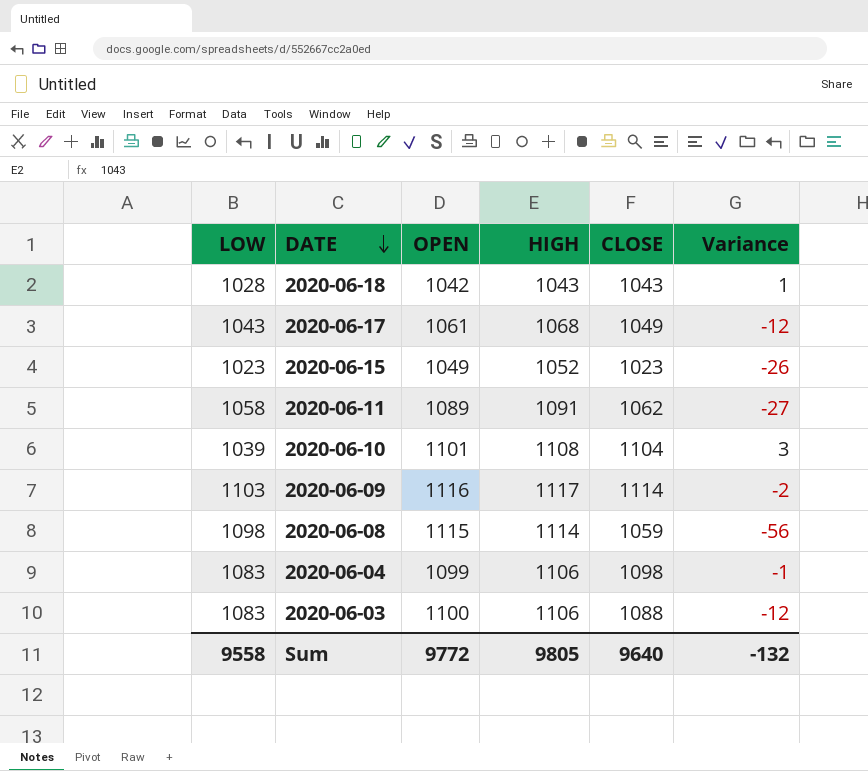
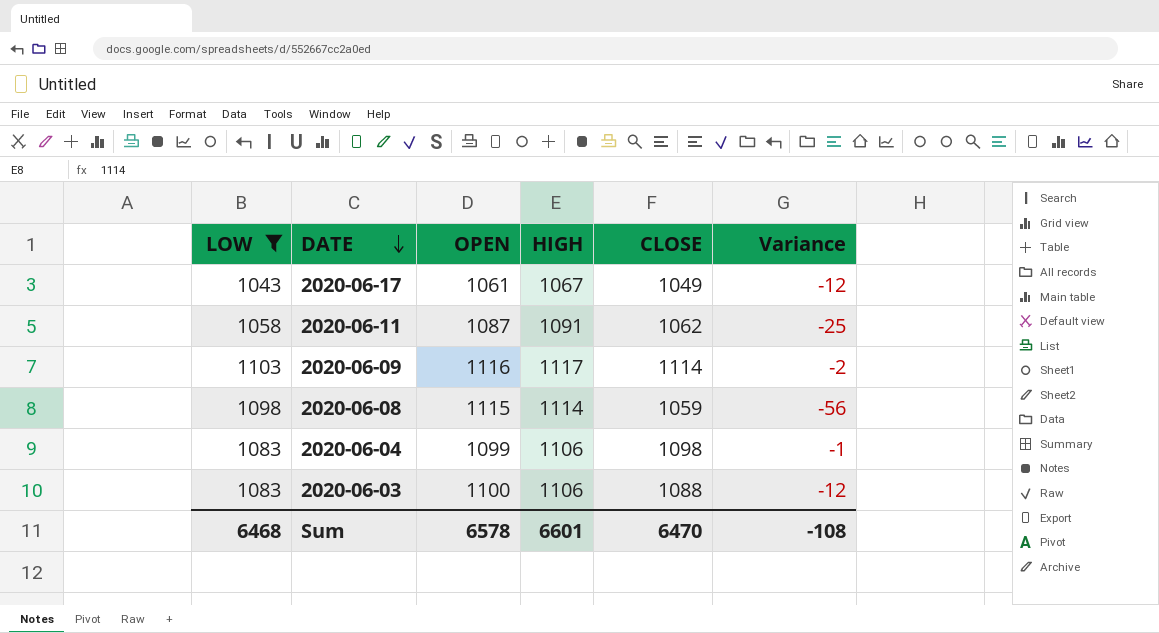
filter: none -> LOW >= 1043
2020-06-17 | HIGH: 1068 -> 1067
2020-06-11 | OPEN: 1089 -> 1087
2020-06-11 | Variance: -27 -> -25
Sum | LOW: 9558 -> 6468
Sum | OPEN: 9772 -> 6578
Sum | HIGH: 9805 -> 6601
Sum | CLOSE: 9640 -> 6470
Sum | Variance: -132 -> -108

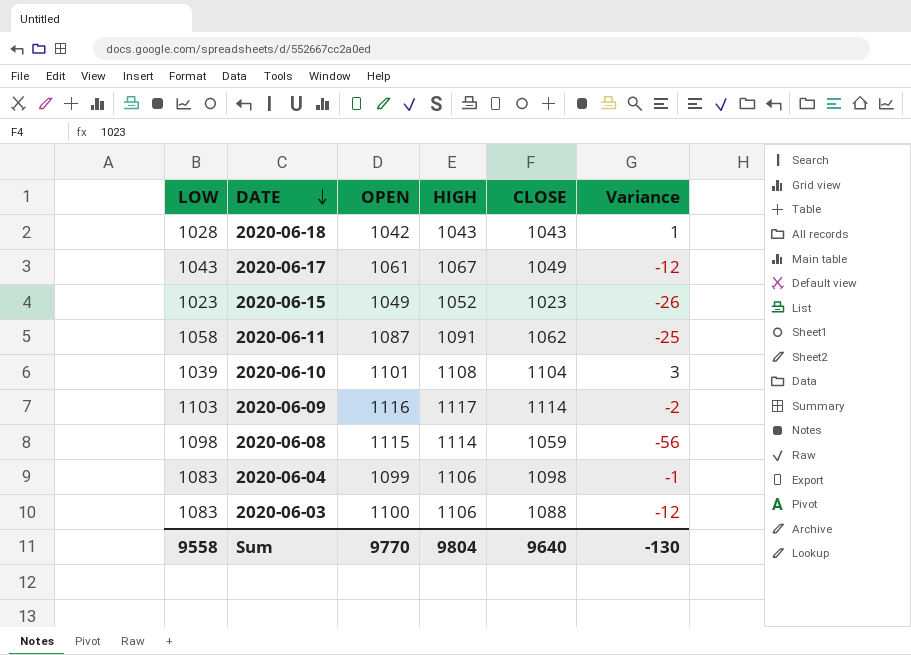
filter: LOW >= 1043 -> none
Sum | LOW: 6468 -> 9558
Sum | OPEN: 6578 -> 9770
Sum | HIGH: 6601 -> 9804
Sum | CLOSE: 6470 -> 9640
Sum | Variance: -108 -> -130

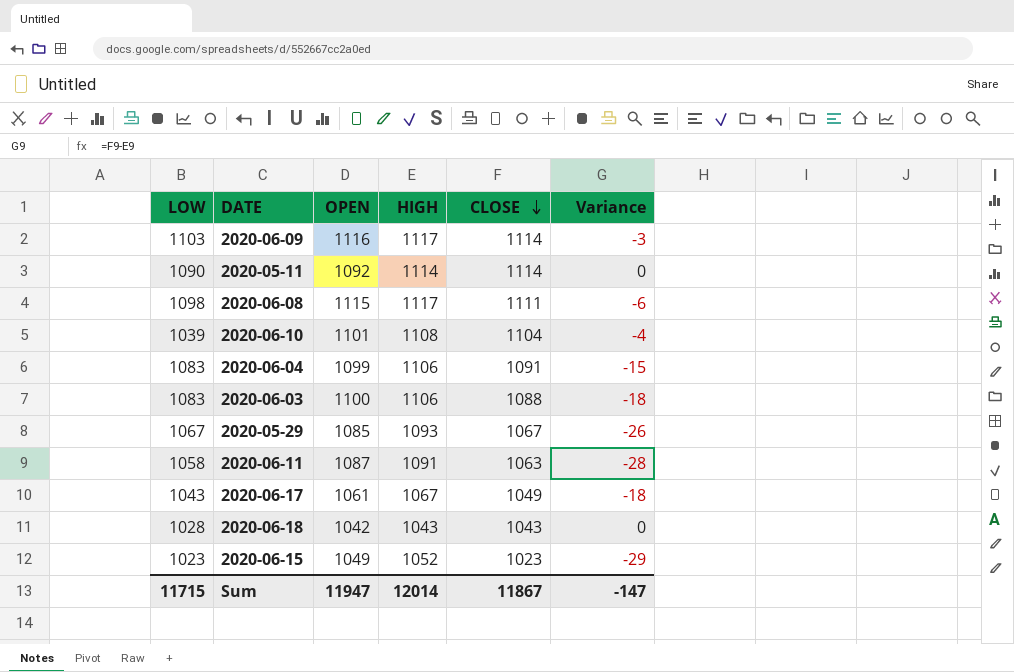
row order: DATE descending -> CLOSE descending
column Variance | formula: [CLOSE] - [OPEN] -> [CLOSE] - [HIGH]
row 2020-05-11: none -> 1090 | 1092 | 1114 | 1114 | 0
2020-06-08 | HIGH: 1114 -> 1117
2020-06-08 | CLOSE: 1059 -> 1111
2020-06-04 | CLOSE: 1098 -> 1091
row 2020-05-29: none -> 1067 | 1085 | 1093 | 1067 | -26
2020-06-11 | CLOSE: 1062 -> 1063
Sum | LOW: 9558 -> 11715
Sum | OPEN: 9770 -> 11947
Sum | HIGH: 9804 -> 12014
Sum | CLOSE: 9640 -> 11867
Sum | Variance: -130 -> -147

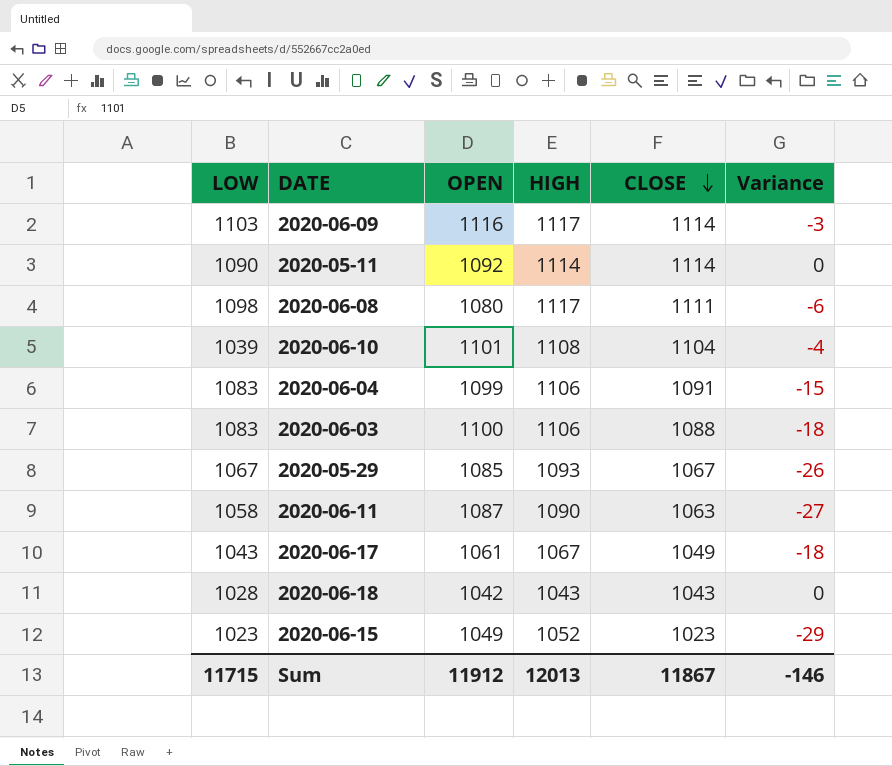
2020-06-08 | OPEN: 1115 -> 1080
2020-06-11 | HIGH: 1091 -> 1090
2020-06-11 | Variance: -28 -> -27
Sum | OPEN: 11947 -> 11912
Sum | HIGH: 12014 -> 12013
Sum | Variance: -147 -> -146

